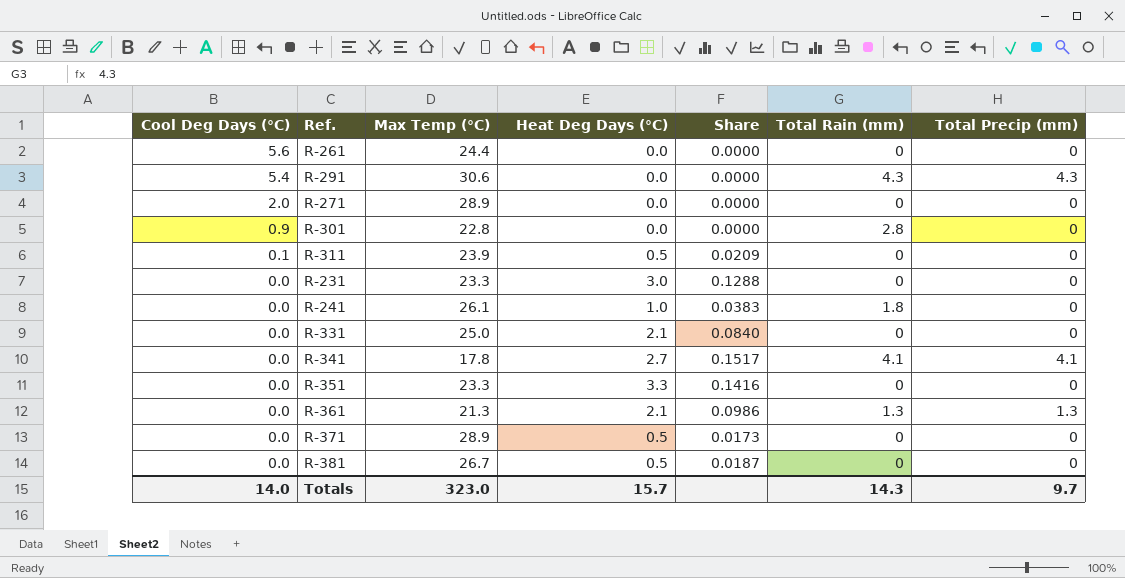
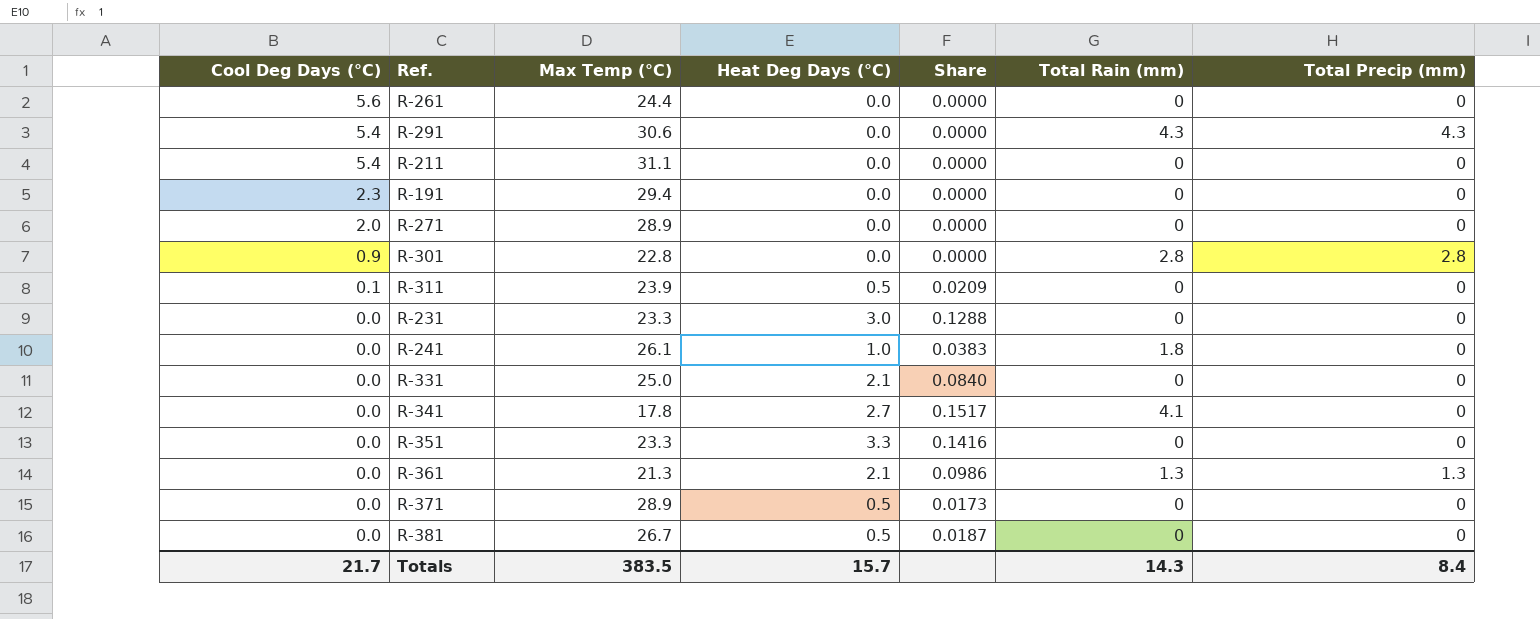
row R-211: none -> 5.4 | 31.1 | 0.0 | 0.0000 | 0 | 0
row R-191: none -> 2.3 | 29.4 | 0.0 | 0.0000 | 0 | 0
R-301 | Total Precip (mm): 0 -> 2.8
R-341 | Total Precip (mm): 4.1 -> 0
Totals | Cool Deg Days (°C): 14.0 -> 21.7
Totals | Max Temp (°C): 323.0 -> 383.5
Totals | Total Precip (mm): 9.7 -> 8.4

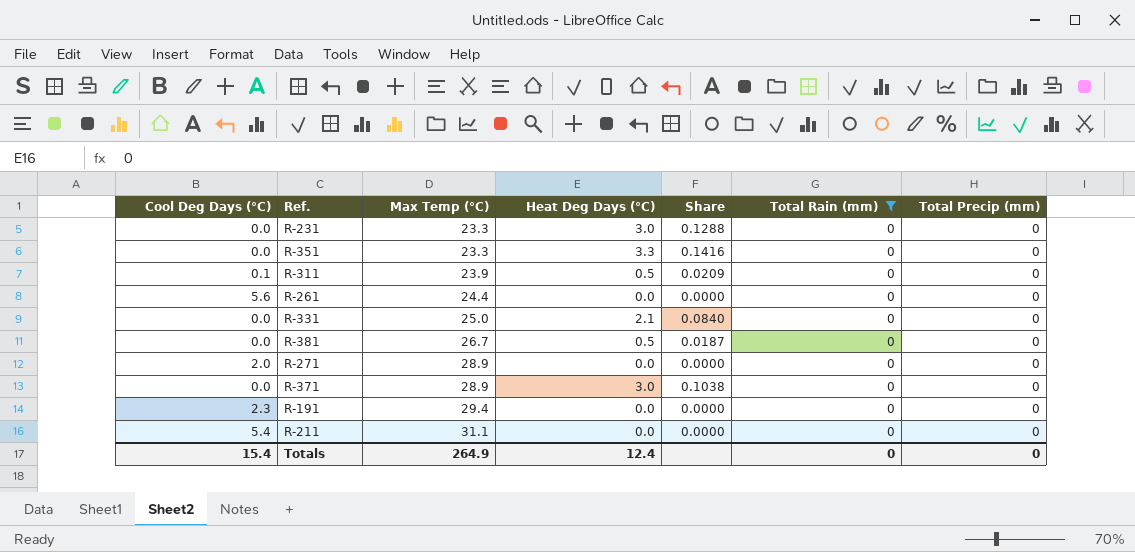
filter: none -> Total Rain (mm) = 0
row order: Cool Deg Days (°C) descending -> Max Temp (°C) ascending
R-371 | Heat Deg Days (°C): 0.5 -> 3.0
R-371 | Share: 0.0173 -> 0.1038
Totals | Cool Deg Days (°C): 21.7 -> 15.4
Totals | Max Temp (°C): 383.5 -> 264.9
Totals | Heat Deg Days (°C): 15.7 -> 12.4
Totals | Total Rain (mm): 14.3 -> 0
Totals | Total Precip (mm): 8.4 -> 0

